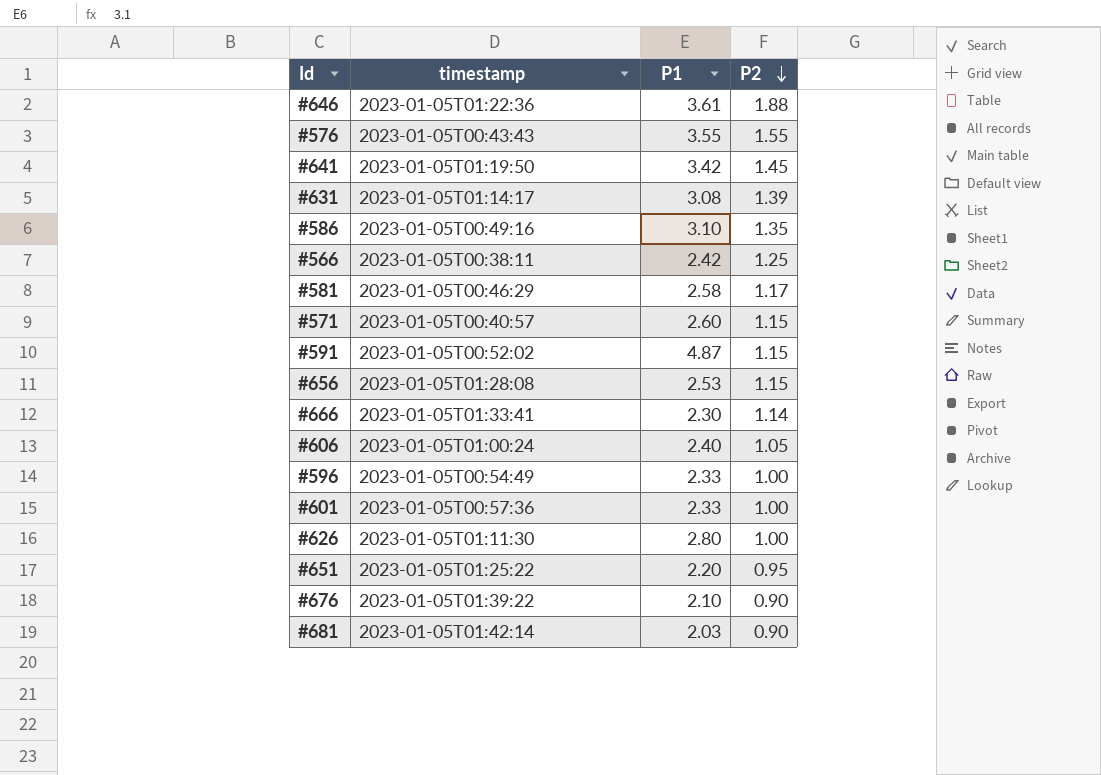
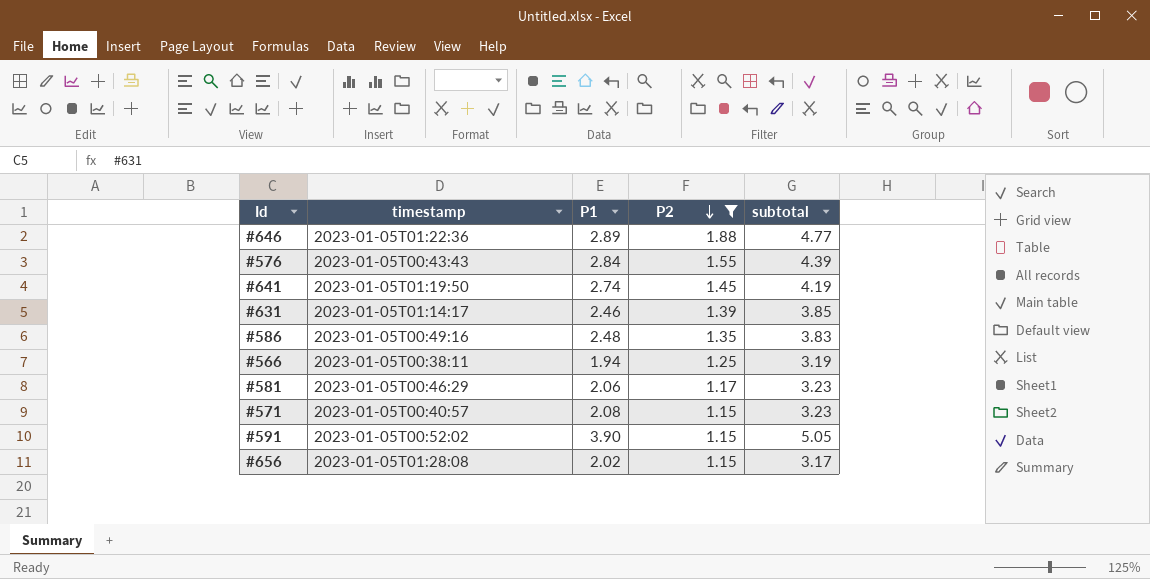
filter: none -> P2 >= 1.15
column subtotal | formula: none -> [P1] + [P2]
#646 | P1: 3.61 -> 2.89
#576 | P1: 3.55 -> 2.84
#641 | P1: 3.42 -> 2.74
#631 | P1: 3.08 -> 2.46
#586 | P1: 3.10 -> 2.48
#566 | P1: 2.42 -> 1.94
#581 | P1: 2.58 -> 2.06
#571 | P1: 2.60 -> 2.08
#591 | P1: 4.87 -> 3.90
#656 | P1: 2.53 -> 2.02

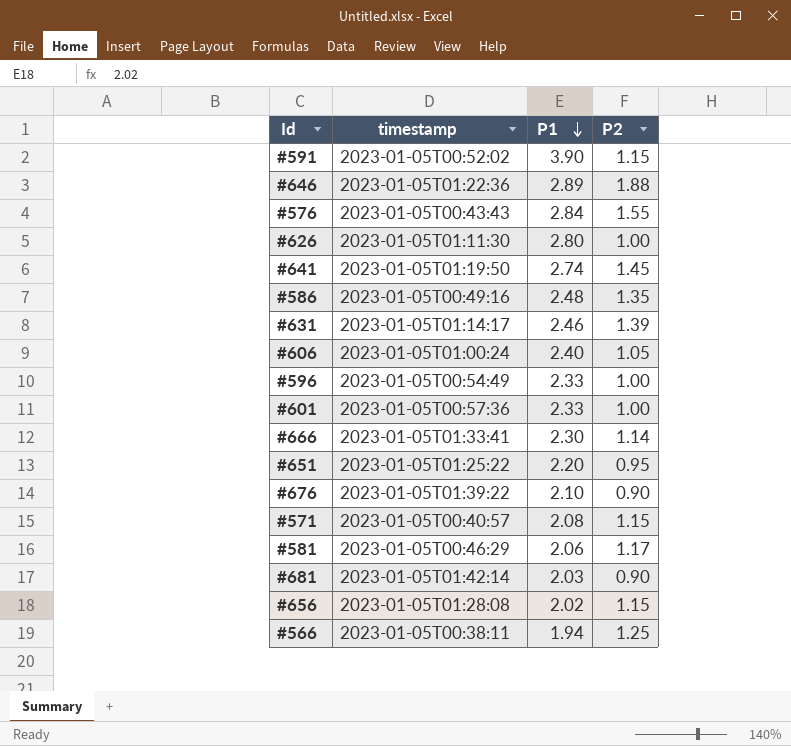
filter: P2 >= 1.15 -> none
row order: P2 descending -> P1 descending
column subtotal | formula: [P1] + [P2] -> none

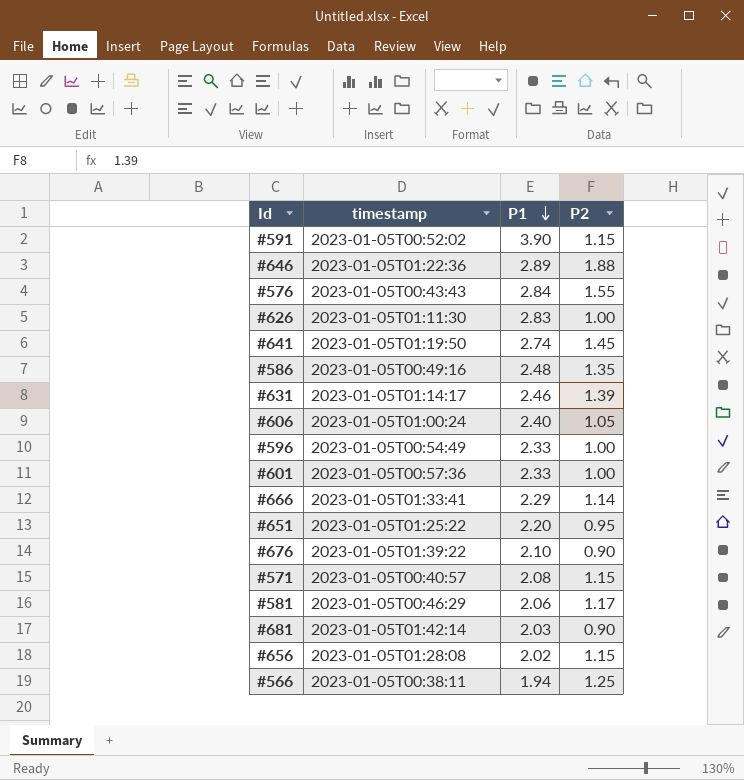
#626 | P1: 2.80 -> 2.83
#666 | P1: 2.30 -> 2.29

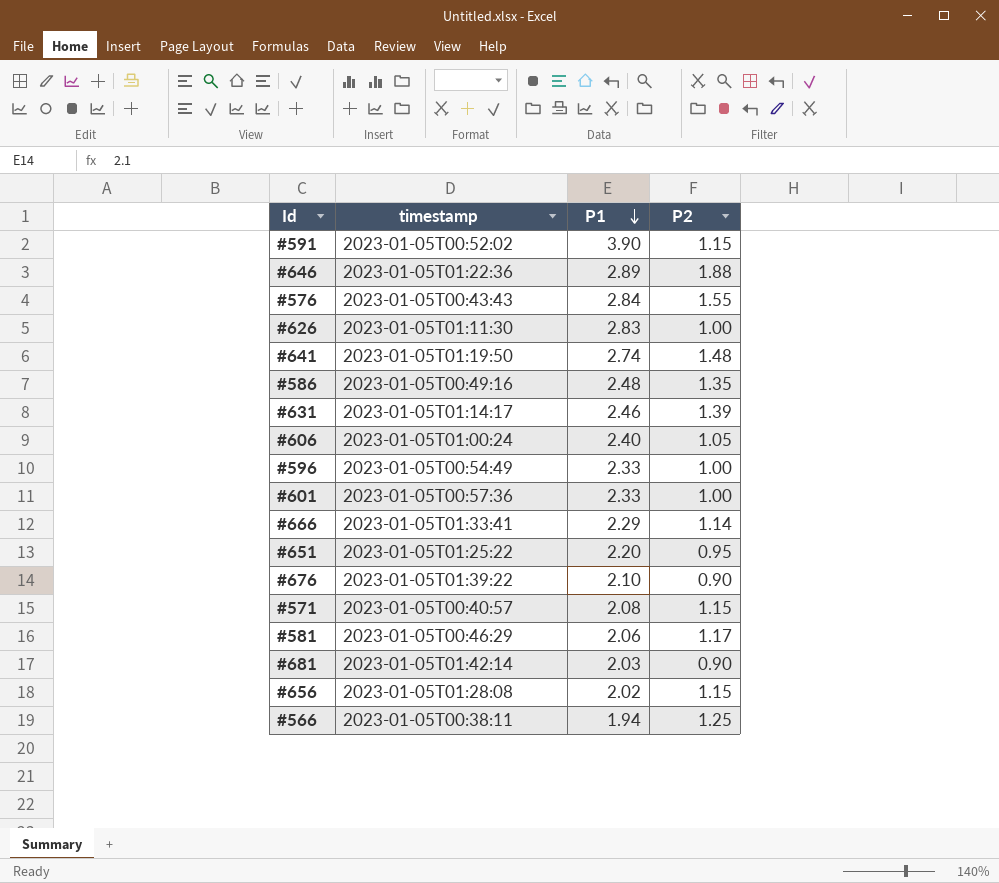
#641 | P2: 1.45 -> 1.48

